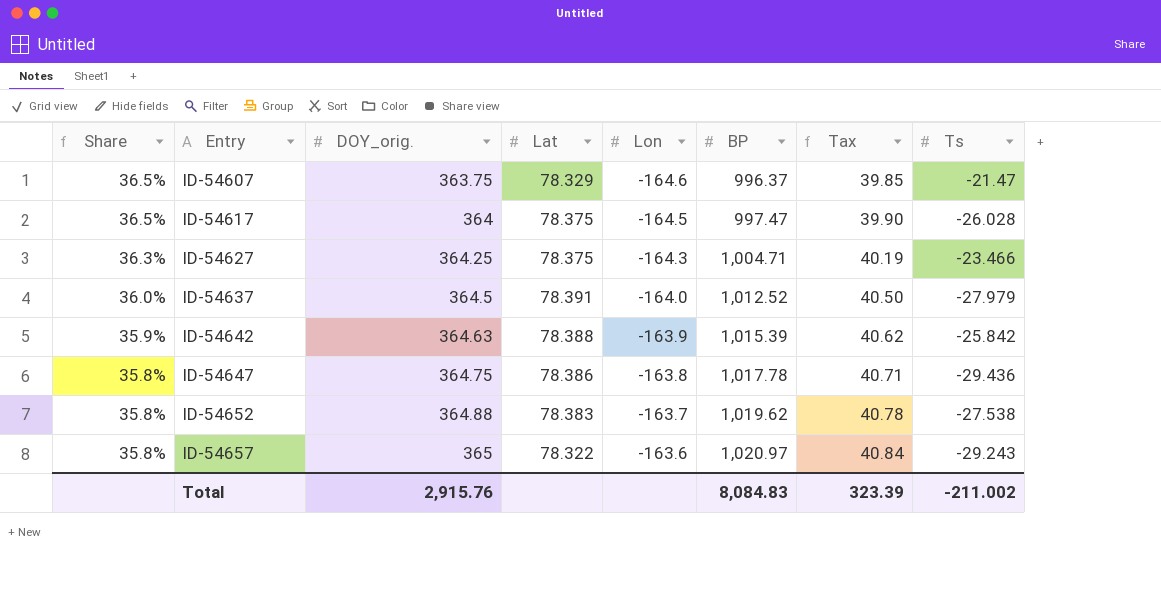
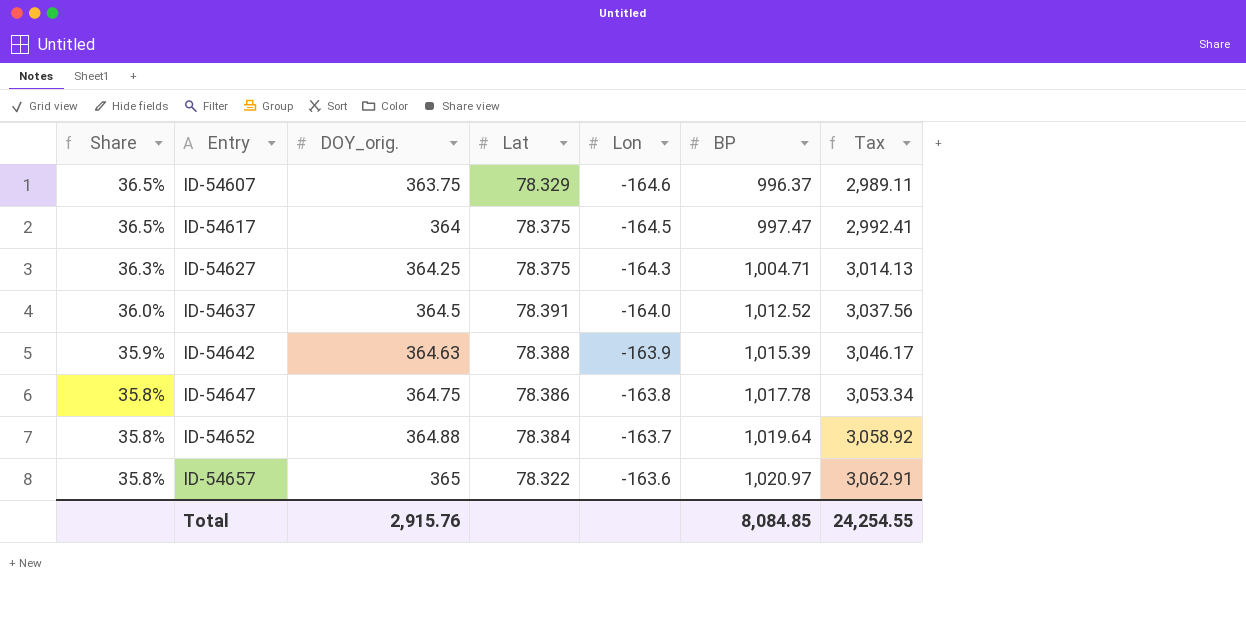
column Ts | position: 8 -> none
column Tax | formula: [BP] * 0.04 -> [BP] * 3
ID-54652 | Lat: 78.383 -> 78.384
ID-54652 | BP: 1,019.62 -> 1,019.64
Total | BP: 8,084.83 -> 8,084.85
Total | Tax: 323.39 -> 24,254.55

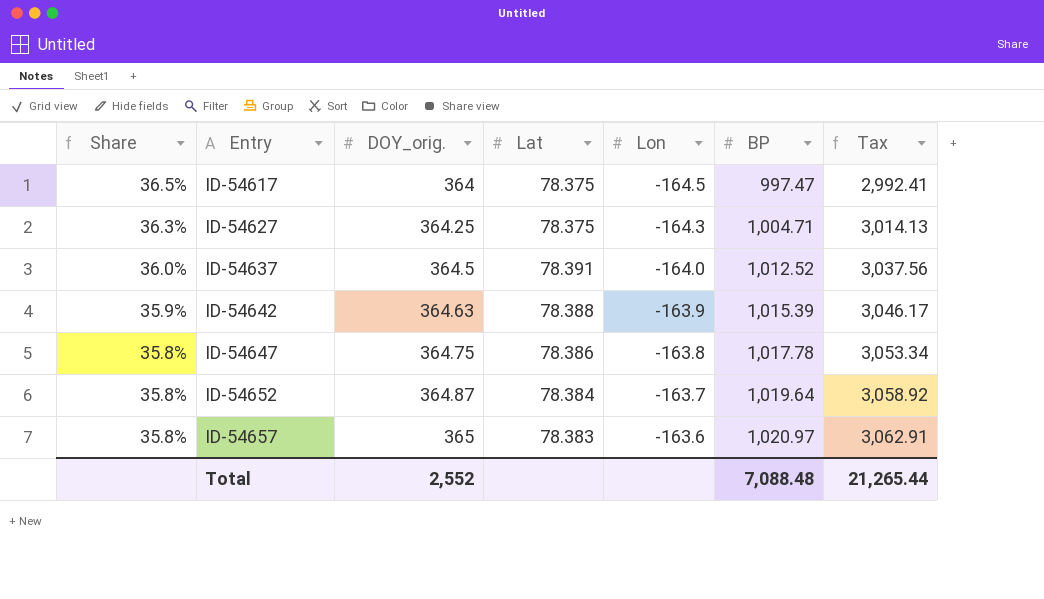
row ID-54607: 36.5% | 363.75 | 78.329 | -164.6 | 996.37 | 2,989.11 -> none
ID-54652 | DOY_orig.: 364.88 -> 364.87
ID-54657 | Lat: 78.322 -> 78.383
Total | DOY_orig.: 2,915.76 -> 2,552
Total | BP: 8,084.85 -> 7,088.48
Total | Tax: 24,254.55 -> 21,265.44

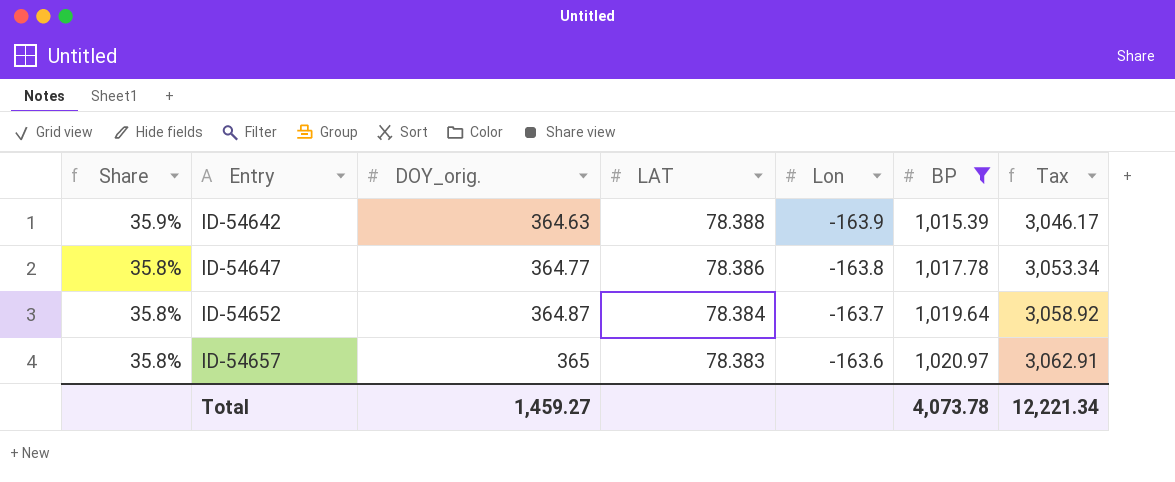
filter: none -> BP >= 1,015.39
column name: Lat -> LAT
ID-54647 | DOY_orig.: 364.75 -> 364.77
Total | DOY_orig.: 2,552 -> 1,459.27
Total | BP: 7,088.48 -> 4,073.78
Total | Tax: 21,265.44 -> 12,221.34

